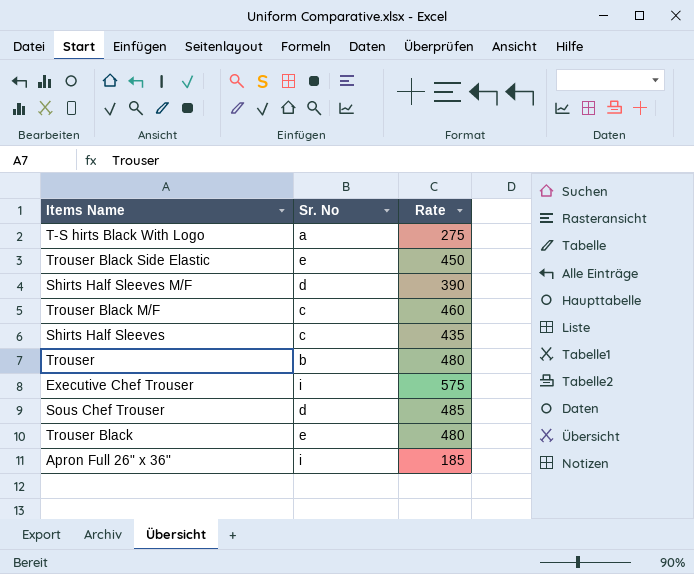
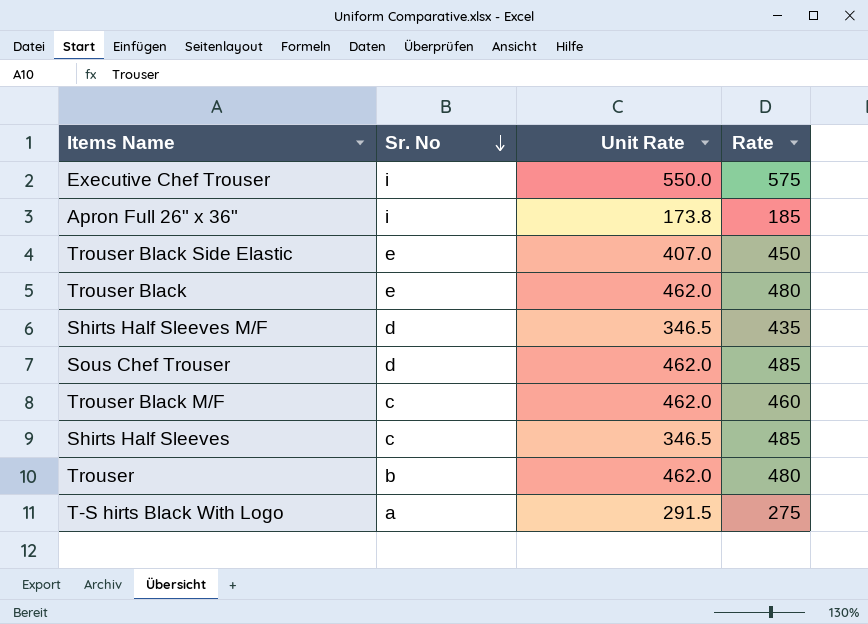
row order: none -> Sr. No descending
column Unit Rate | position: none -> 3
Shirts Half Sleeves M/F | Rate: 390 -> 435
Shirts Half Sleeves | Rate: 435 -> 485

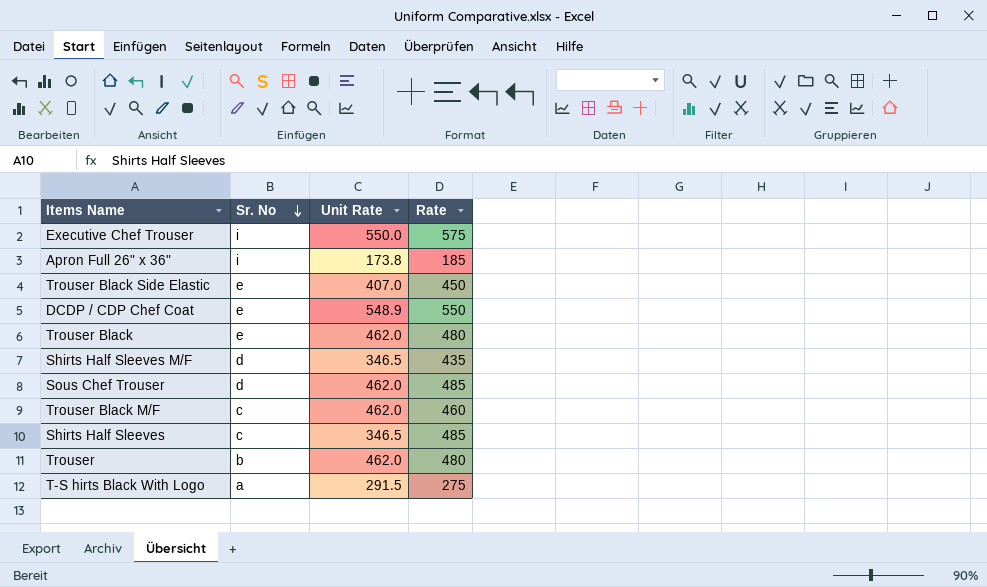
row DCDP / CDP Chef Coat: none -> e | 548.9 | 550

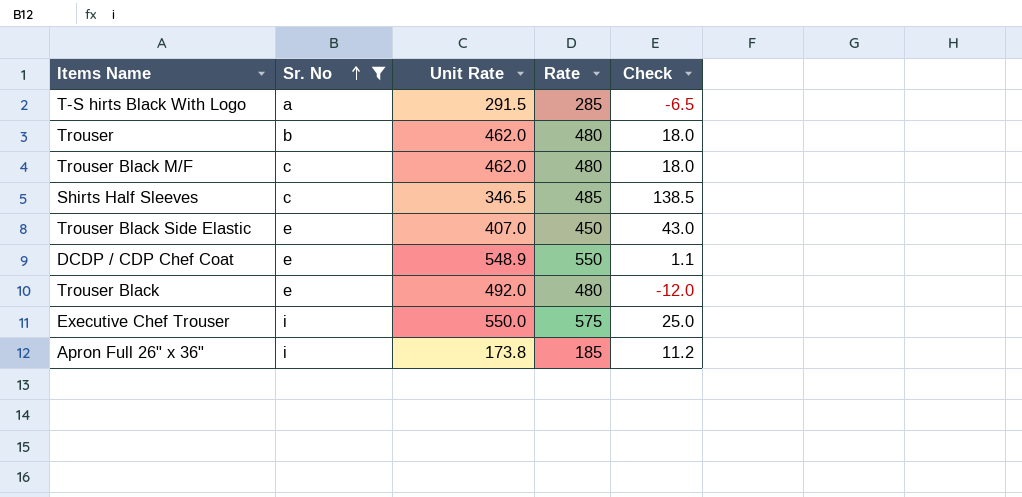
filter: none -> Sr. No != d
row order: Sr. No descending -> Sr. No ascending
column Check | formula: none -> [Rate] - [Unit Rate]
T-S hirts Black With Logo | Rate: 275 -> 285
Trouser Black M/F | Rate: 460 -> 480
Trouser Black | Unit Rate: 462.0 -> 492.0

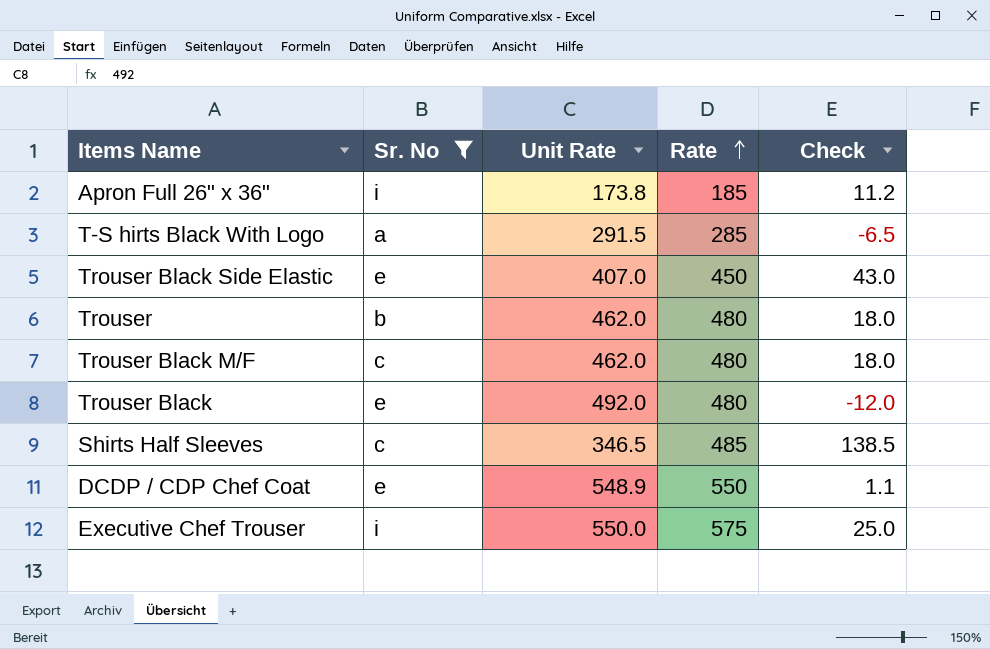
row order: Sr. No ascending -> Rate ascending

